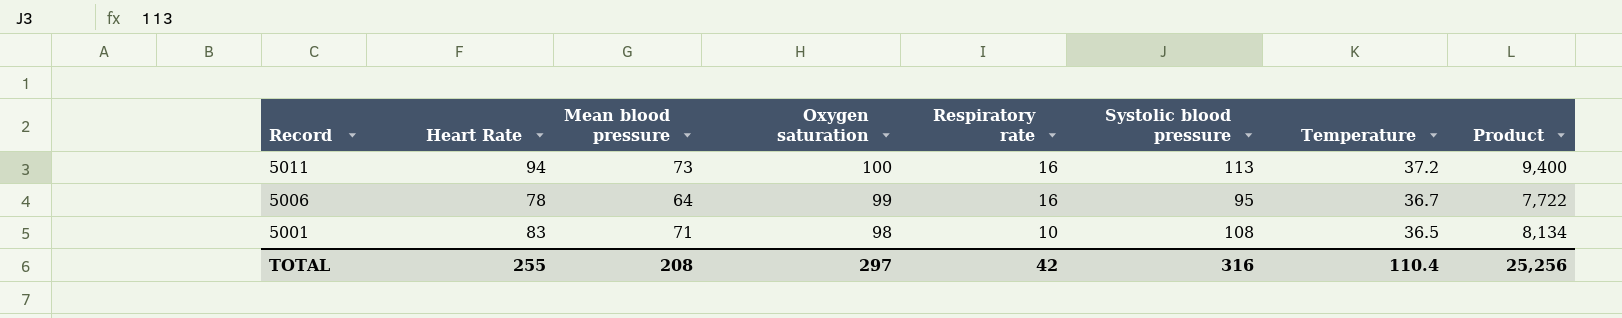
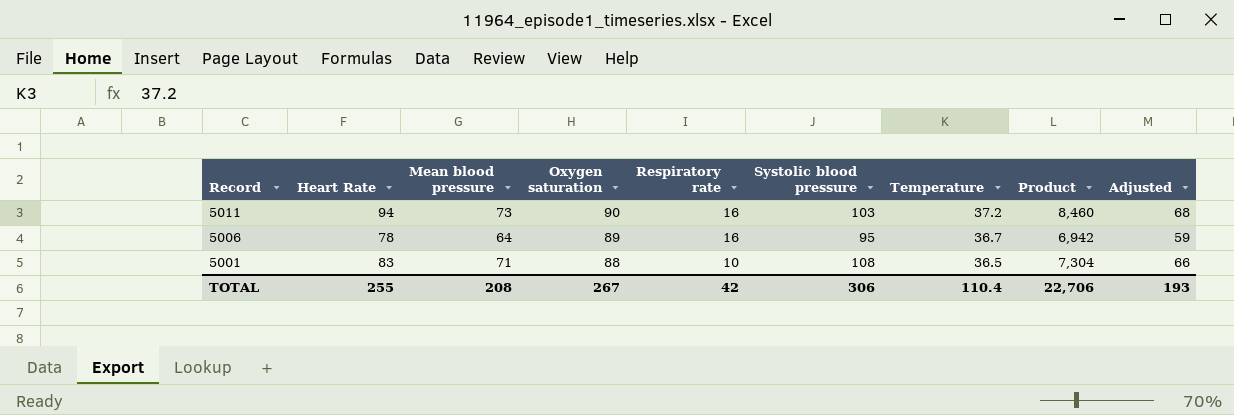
column Adjusted | formula: none -> [Mean blood pressure] - 5
5011 | Oxygen saturation: 100 -> 90
5011 | Systolic blood pressure: 113 -> 103
5011 | Product: 9,400 -> 8,460
5006 | Oxygen saturation: 99 -> 89
5006 | Product: 7,722 -> 6,942
5001 | Oxygen saturation: 98 -> 88
5001 | Product: 8,134 -> 7,304
TOTAL | Oxygen saturation: 297 -> 267
TOTAL | Systolic blood pressure: 316 -> 306
TOTAL | Product: 25,256 -> 22,706

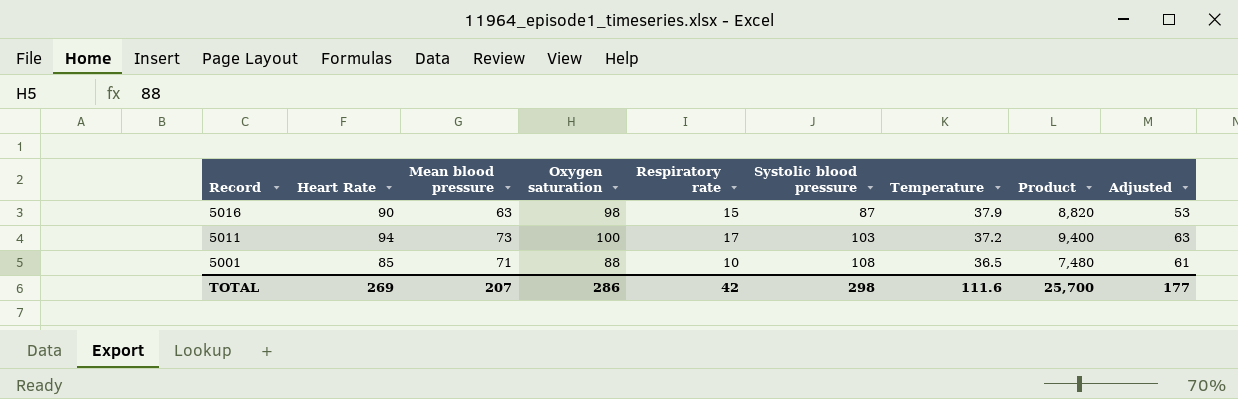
column Adjusted | formula: [Mean blood pressure] - 5 -> [Mean blood pressure] - 10
row 5006: 78 | 64 | 89 | 16 | 95 | 36.7 | 6,942 | 59 -> none
row 5016: none -> 90 | 63 | 98 | 15 | 87 | 37.9 | 8,820 | 53
5011 | Oxygen saturation: 90 -> 100
5011 | Respiratory rate: 16 -> 17
5011 | Product: 8,460 -> 9,400
5001 | Heart Rate: 83 -> 85
5001 | Product: 7,304 -> 7,480
TOTAL | Heart Rate: 255 -> 269
TOTAL | Mean blood pressure: 208 -> 207
TOTAL | Oxygen saturation: 267 -> 286
TOTAL | Systolic blood pressure: 306 -> 298
TOTAL | Temperature: 110.4 -> 111.6
TOTAL | Product: 22,706 -> 25,700
TOTAL | Adjusted: 193 -> 177

